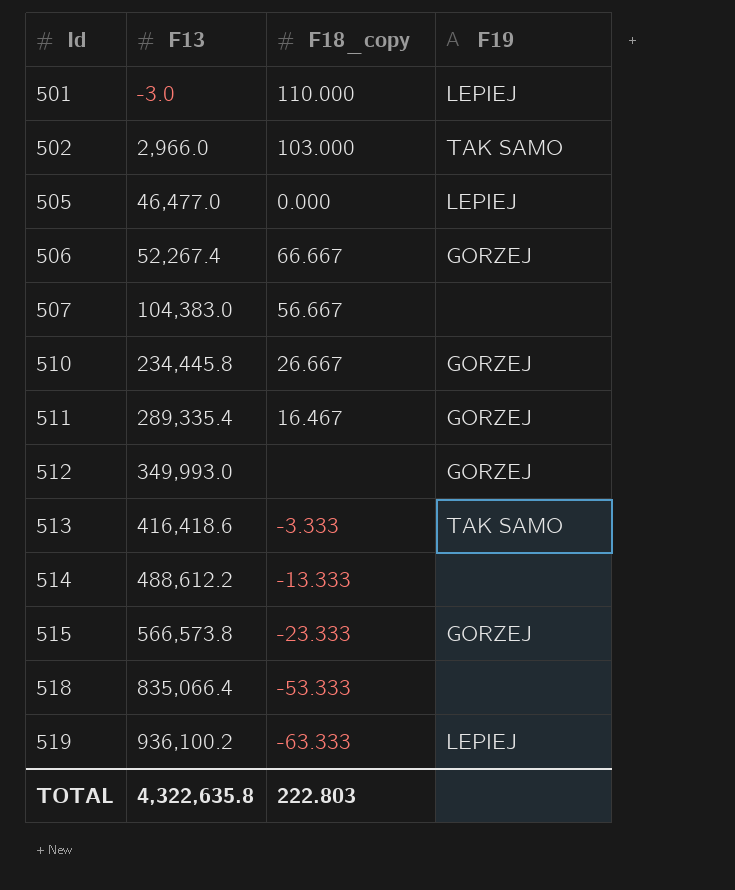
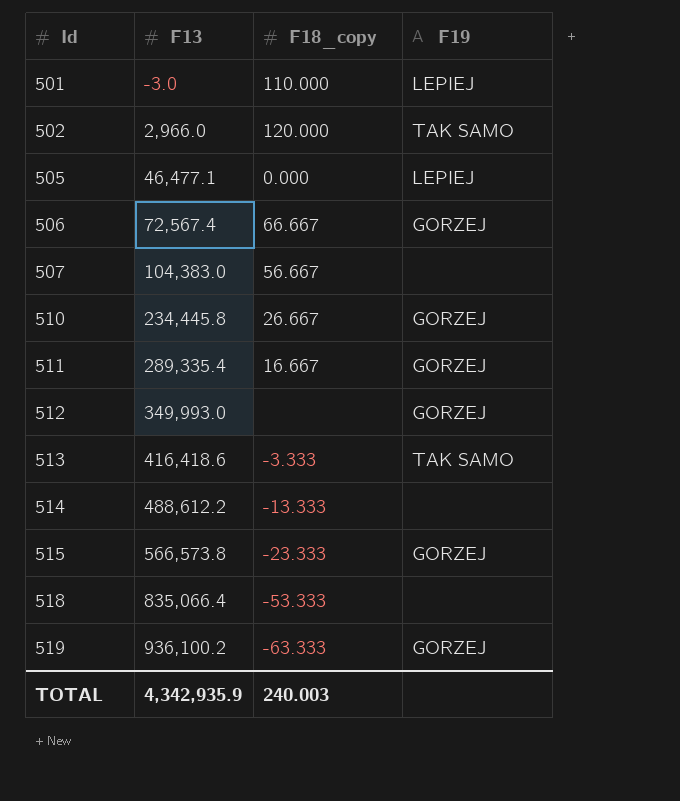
502 | F18_copy: 103.000 -> 120.000
505 | F13: 46,477.0 -> 46,477.1
506 | F13: 52,267.4 -> 72,567.4
511 | F18_copy: 16.467 -> 16.667
519 | F19: LEPIEJ -> GORZEJ
TOTAL | F13: 4,322,635.8 -> 4,342,935.9
TOTAL | F18_copy: 222.803 -> 240.003

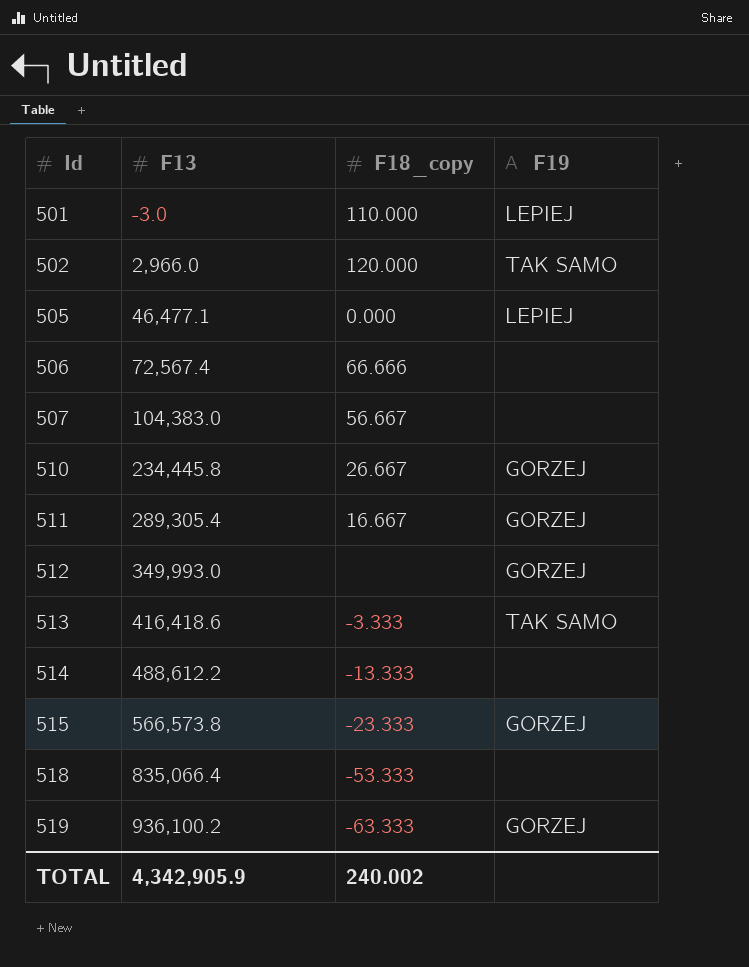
506 | F18_copy: 66.667 -> 66.666
506 | F19: GORZEJ -> none
511 | F13: 289,335.4 -> 289,305.4
TOTAL | F13: 4,342,935.9 -> 4,342,905.9
TOTAL | F18_copy: 240.003 -> 240.002

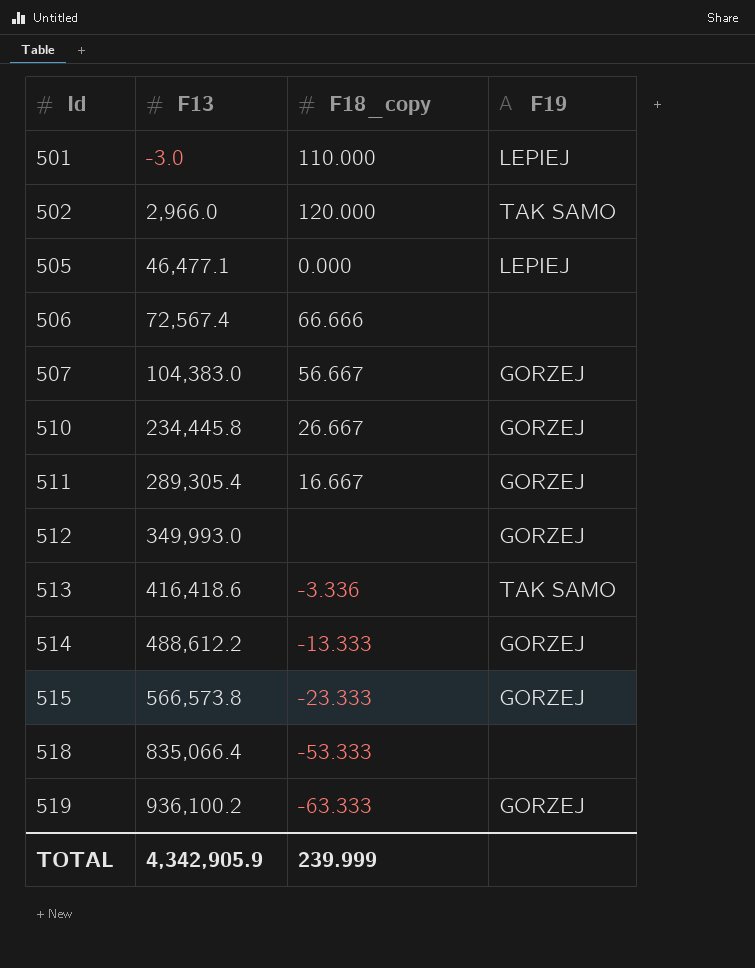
507 | F19: none -> GORZEJ
513 | F18_copy: -3.333 -> -3.336
514 | F19: none -> GORZEJ
TOTAL | F18_copy: 240.002 -> 239.999

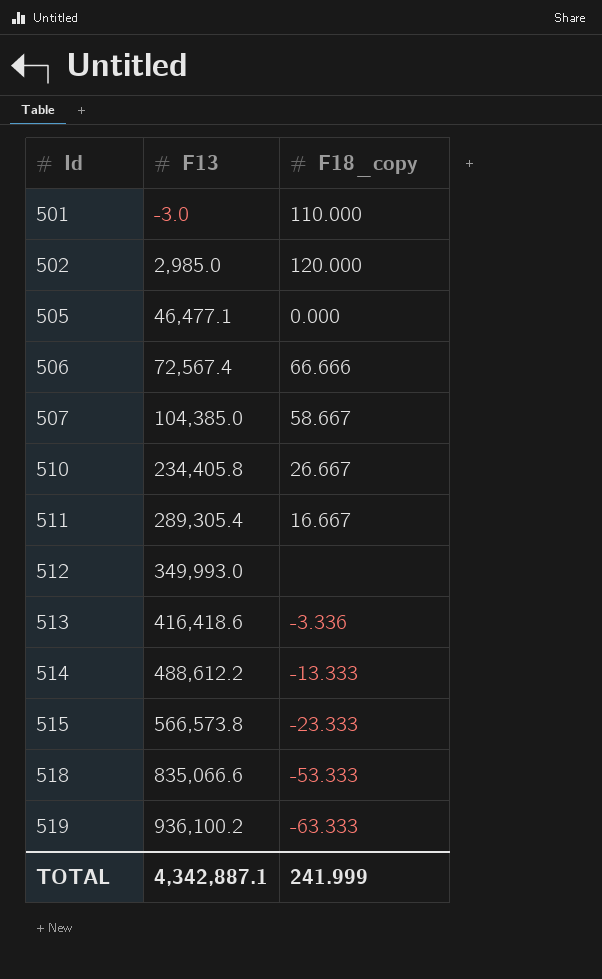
column F19 | position: 4 -> none
502 | F13: 2,966.0 -> 2,985.0
507 | F13: 104,383.0 -> 104,385.0
507 | F18_copy: 56.667 -> 58.667
510 | F13: 234,445.8 -> 234,405.8
518 | F13: 835,066.4 -> 835,066.6
TOTAL | F13: 4,342,905.9 -> 4,342,887.1
TOTAL | F18_copy: 239.999 -> 241.999

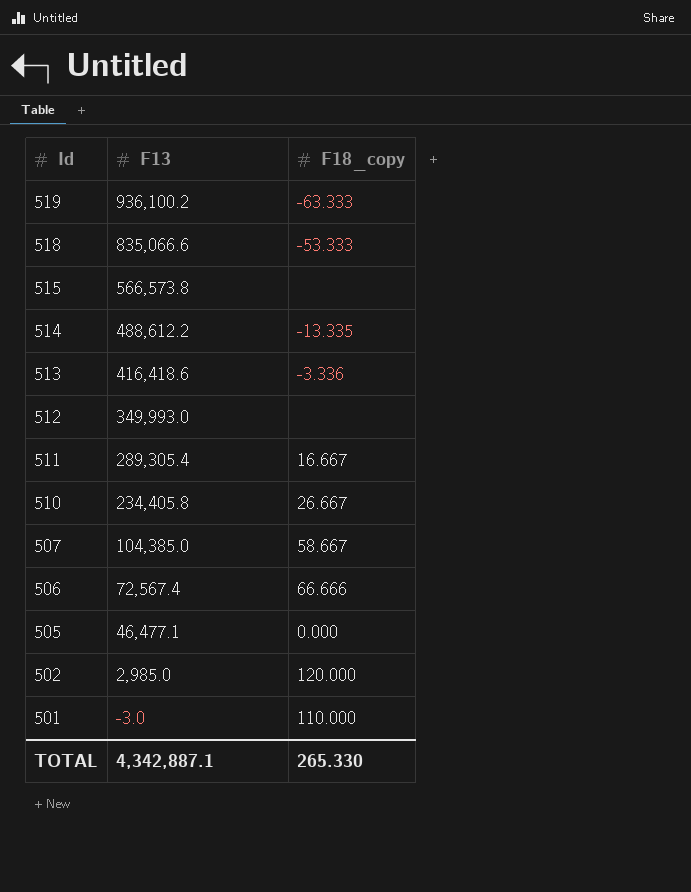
row order: Id ascending -> Id descending
515 | F18_copy: -23.333 -> none
514 | F18_copy: -13.333 -> -13.335
TOTAL | F18_copy: 241.999 -> 265.330

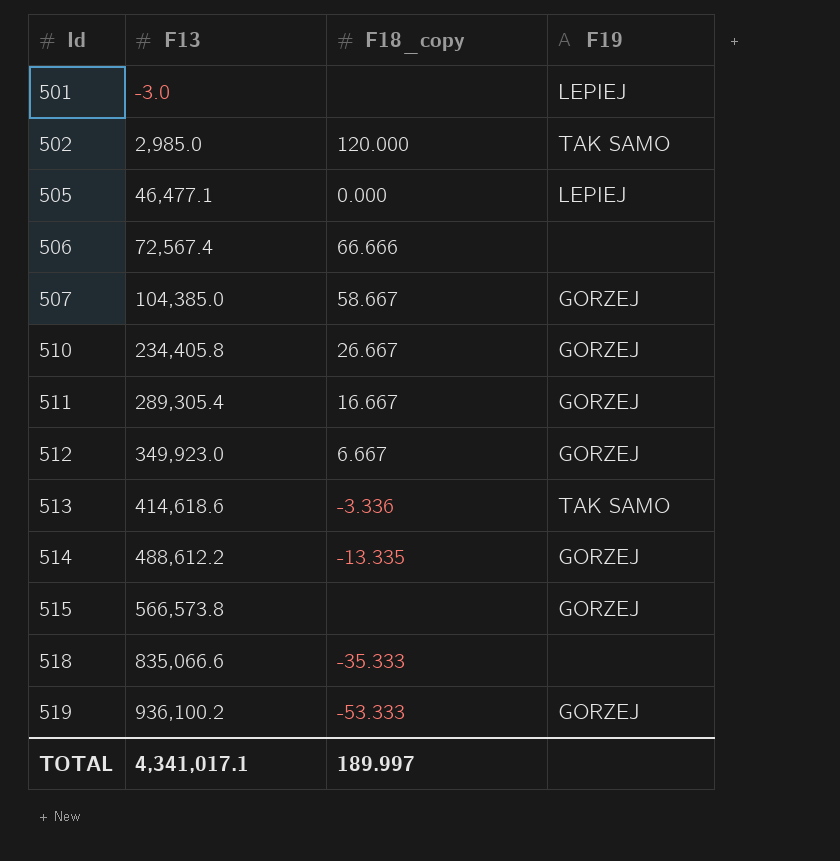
row order: Id descending -> Id ascending
column F19 | position: none -> 4
501 | F18_copy: 110.000 -> none
512 | F13: 349,993.0 -> 349,923.0
512 | F18_copy: none -> 6.667
513 | F13: 416,418.6 -> 414,618.6
518 | F18_copy: -53.333 -> -35.333
519 | F18_copy: -63.333 -> -53.333
TOTAL | F13: 4,342,887.1 -> 4,341,017.1
TOTAL | F18_copy: 265.330 -> 189.997

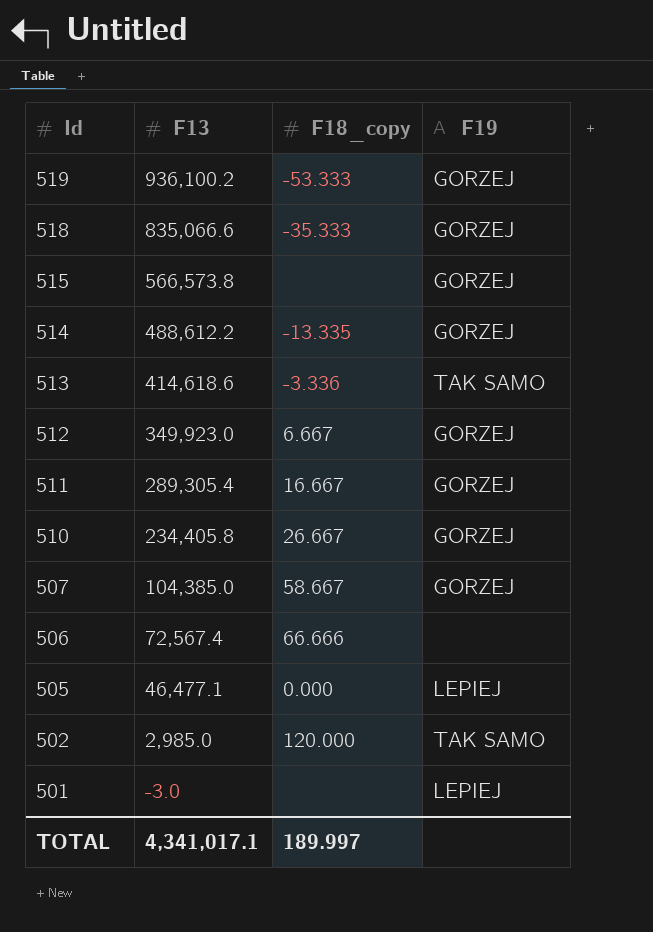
row order: Id ascending -> Id descending
518 | F19: none -> GORZEJ

